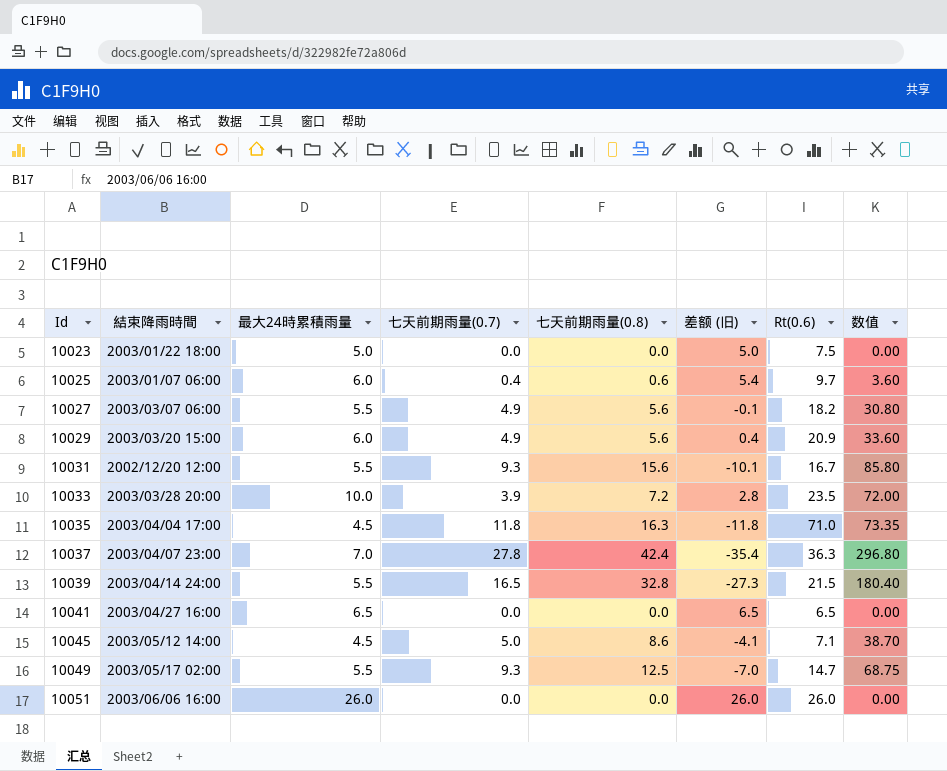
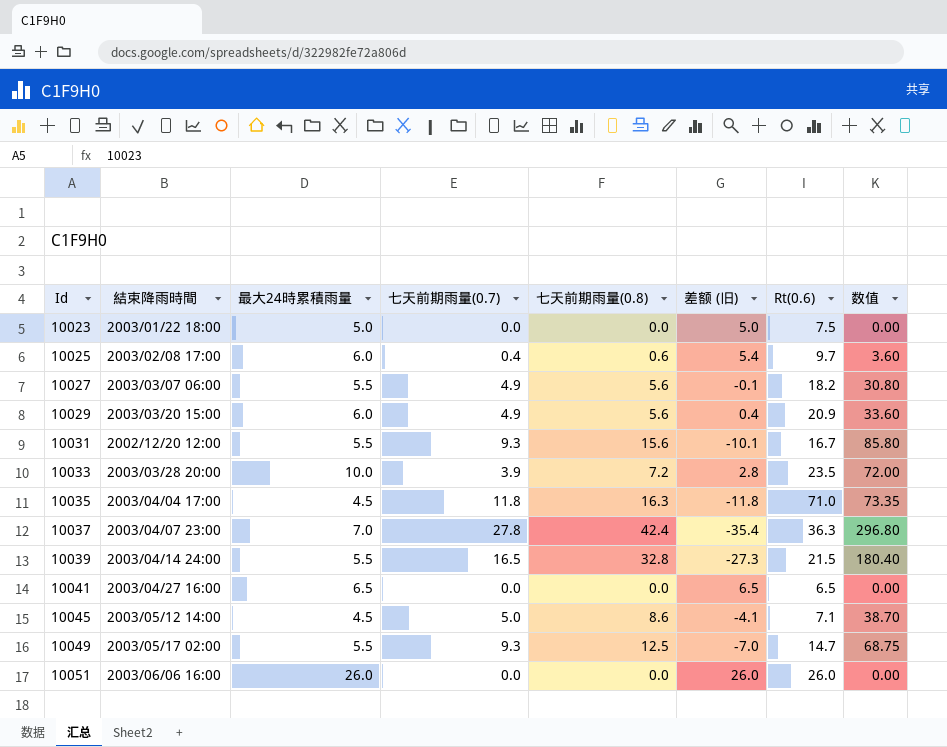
10025 | 結束降雨時間: 2003/01/07 06:00 -> 2003/02/08 17:00

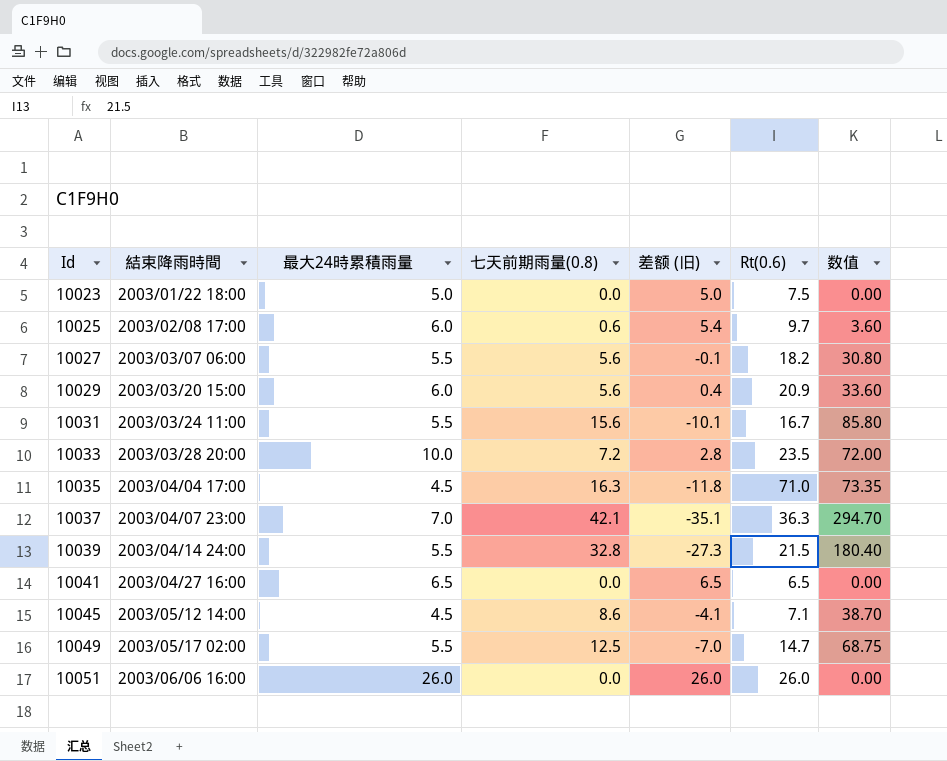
column 七天前期雨量(0.7) | position: 4 -> none
10031 | 結束降雨時間: 2002/12/20 12:00 -> 2003/03/24 11:00
10037 | 七天前期雨量(0.8): 42.4 -> 42.1
10037 | 差额 (旧): -35.4 -> -35.1
10037 | 数值: 296.80 -> 294.70

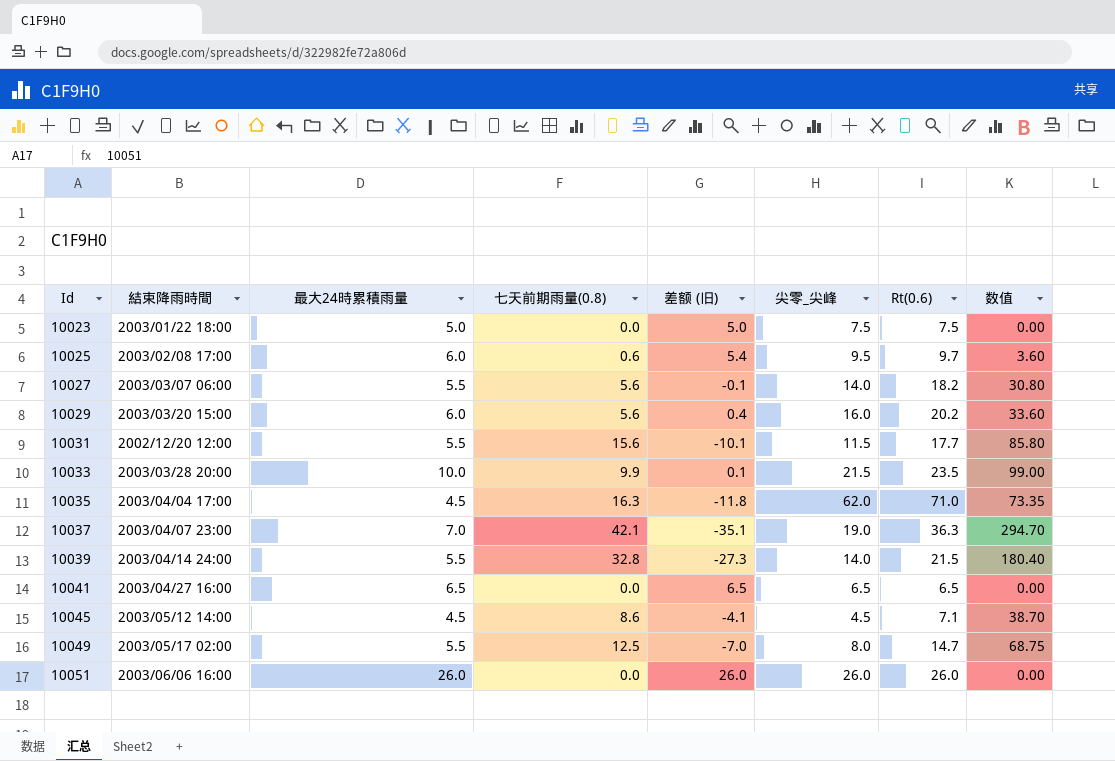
column 尖零_尖峰 | position: none -> 6
10029 | Rt(0.6): 20.9 -> 20.2
10031 | 結束降雨時間: 2003/03/24 11:00 -> 2002/12/20 12:00
10031 | Rt(0.6): 16.7 -> 17.7
10033 | 七天前期雨量(0.8): 7.2 -> 9.9
10033 | 差额 (旧): 2.8 -> 0.1
10033 | 数值: 72.00 -> 99.00

